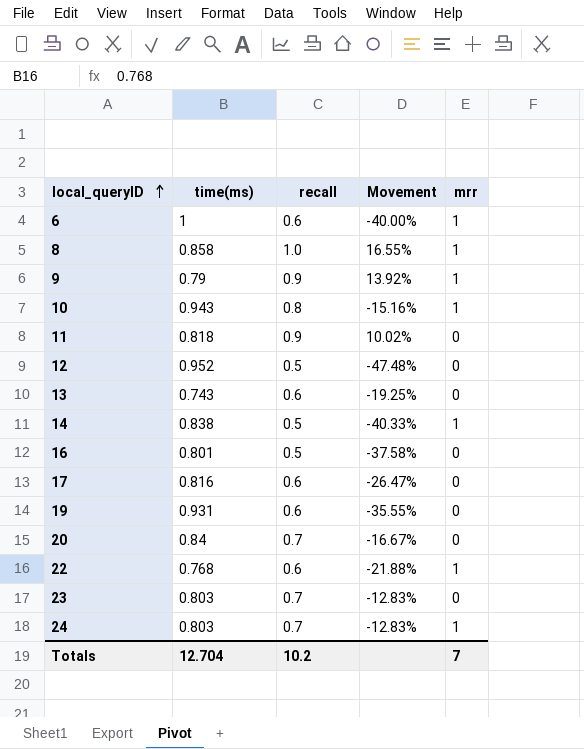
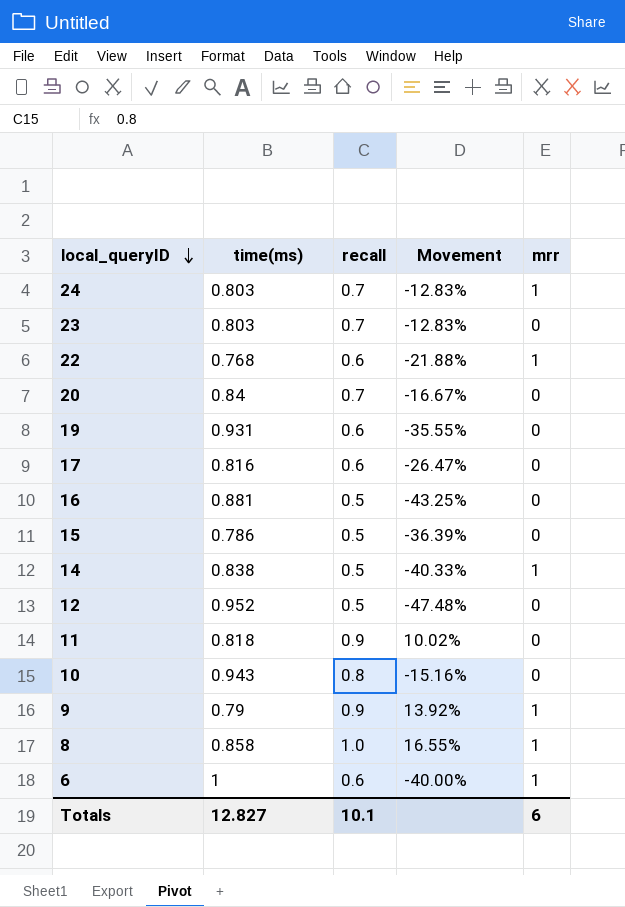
row order: local_queryID ascending -> local_queryID descending
row 13: 0.743 | 0.6 | -19.25% | 0 -> none
16 | time(ms): 0.801 -> 0.881
16 | Movement: -37.58% -> -43.25%
row 15: none -> 0.786 | 0.5 | -36.39% | 0
10 | mrr: 1 -> 0
Totals | time(ms): 12.704 -> 12.827
Totals | recall: 10.2 -> 10.1
Totals | mrr: 7 -> 6

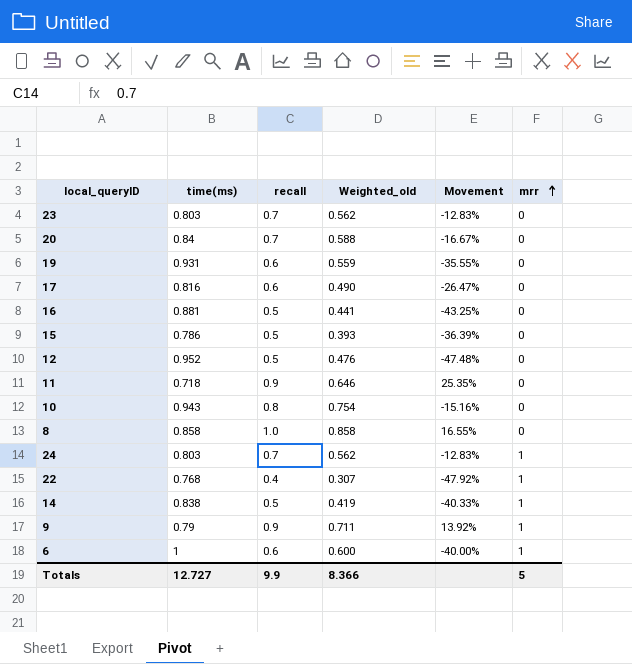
row order: local_queryID descending -> mrr ascending
column Weighted_old | formula: none -> [time(ms)] * [recall]
11 | time(ms): 0.818 -> 0.718
11 | Movement: 10.02% -> 25.35%
8 | mrr: 1 -> 0
22 | recall: 0.6 -> 0.4
22 | Movement: -21.88% -> -47.92%
Totals | time(ms): 12.827 -> 12.727
Totals | recall: 10.1 -> 9.9
Totals | mrr: 6 -> 5

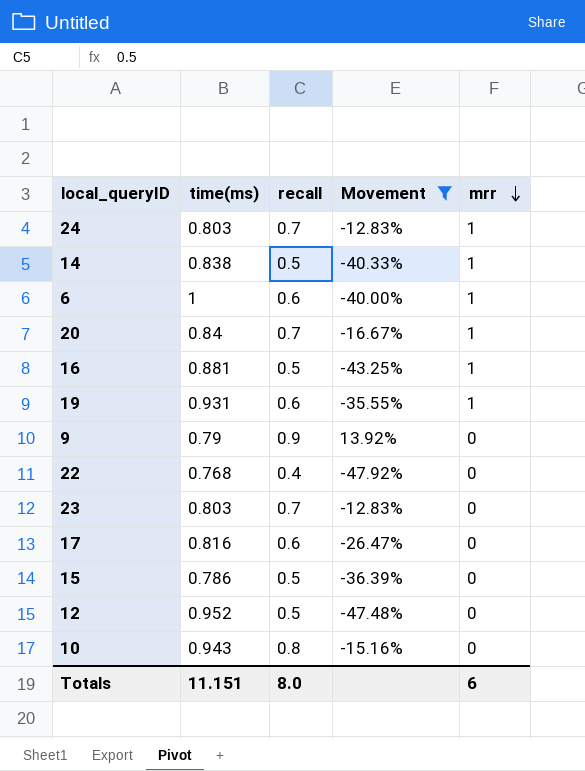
filter: none -> Movement <= 13.92%
row order: mrr ascending -> mrr descending
column Weighted_old | formula: [time(ms)] * [recall] -> none
20 | mrr: 0 -> 1
16 | mrr: 0 -> 1
19 | mrr: 0 -> 1
9 | mrr: 1 -> 0
22 | mrr: 1 -> 0
Totals | time(ms): 12.727 -> 11.151
Totals | recall: 9.9 -> 8.0
Totals | mrr: 5 -> 6

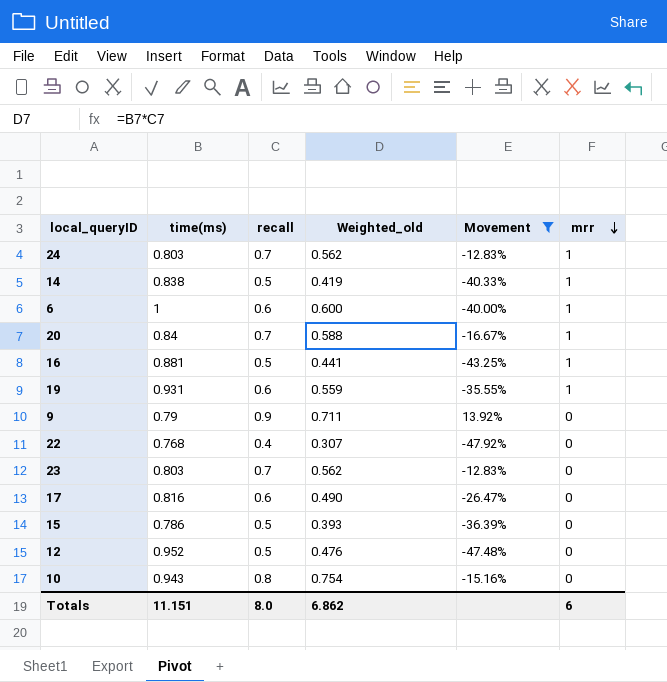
column Weighted_old | formula: none -> [time(ms)] * [recall]

